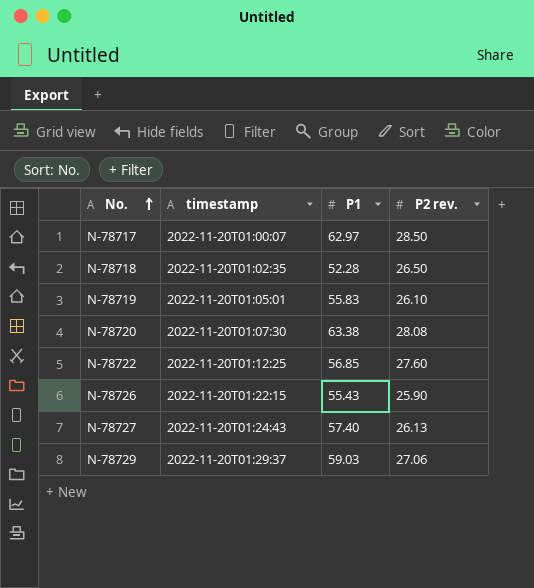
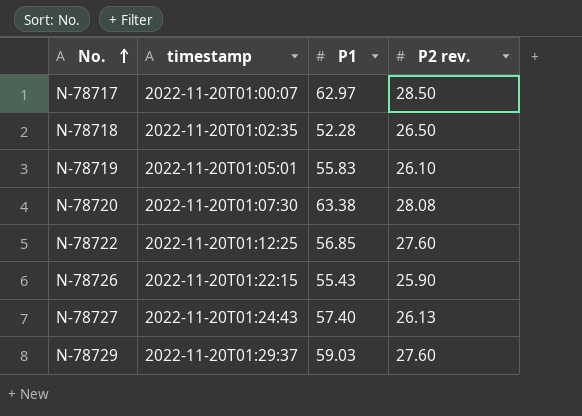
N-78729 | P2 rev.: 27.06 -> 27.60

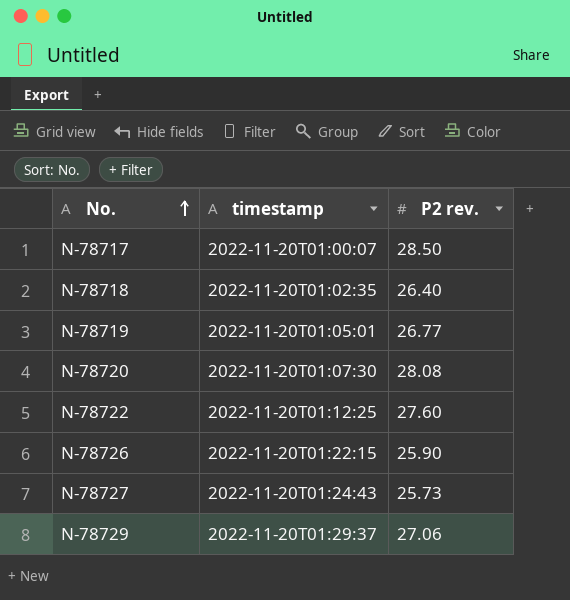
column P1 | position: 3 -> none
N-78718 | P2 rev.: 26.50 -> 26.40
N-78719 | P2 rev.: 26.10 -> 26.77
N-78727 | P2 rev.: 26.13 -> 25.73
N-78729 | P2 rev.: 27.60 -> 27.06

